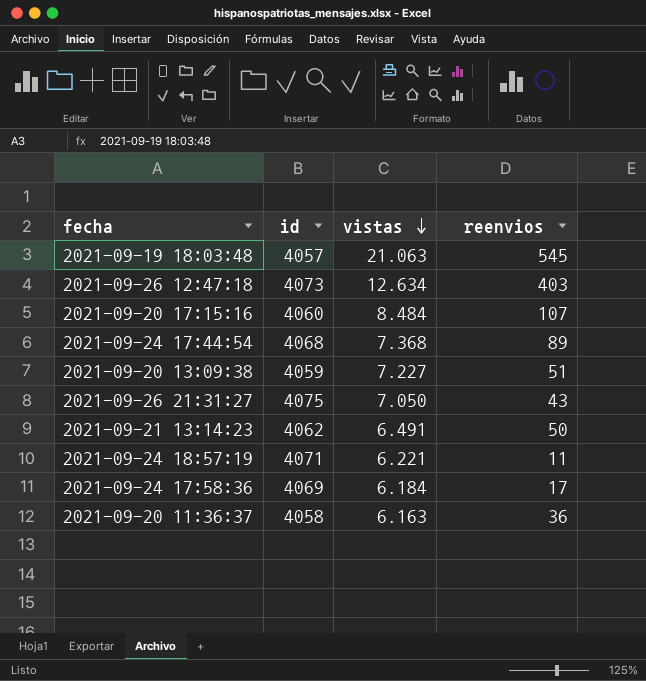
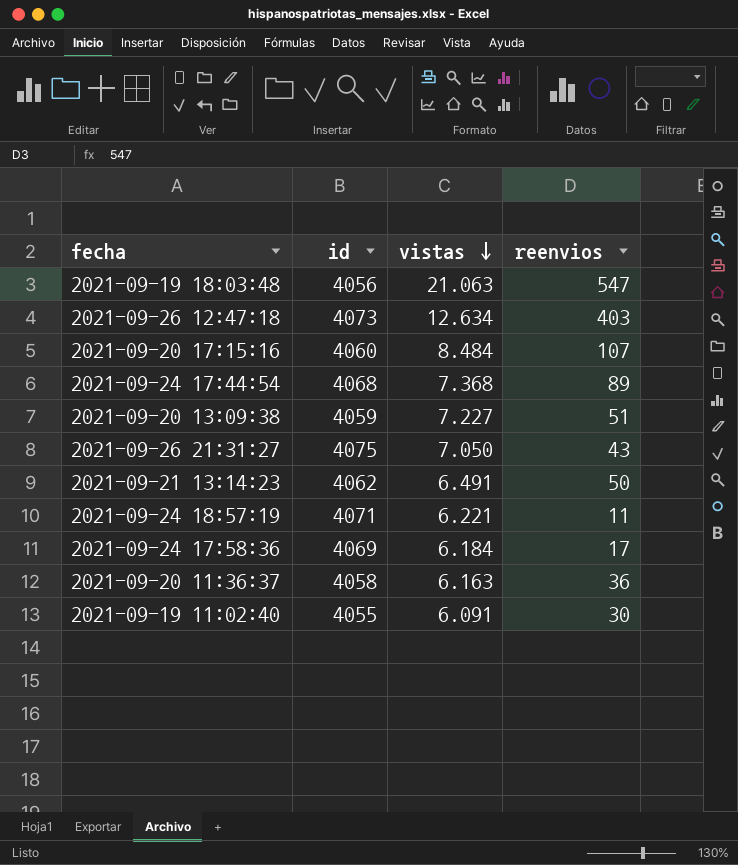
2021-09-19 18:03:48 | id: 4057 -> 4056
2021-09-19 18:03:48 | reenvios: 545 -> 547
row 2021-09-19 11:02:40: none -> 4055 | 6.091 | 30

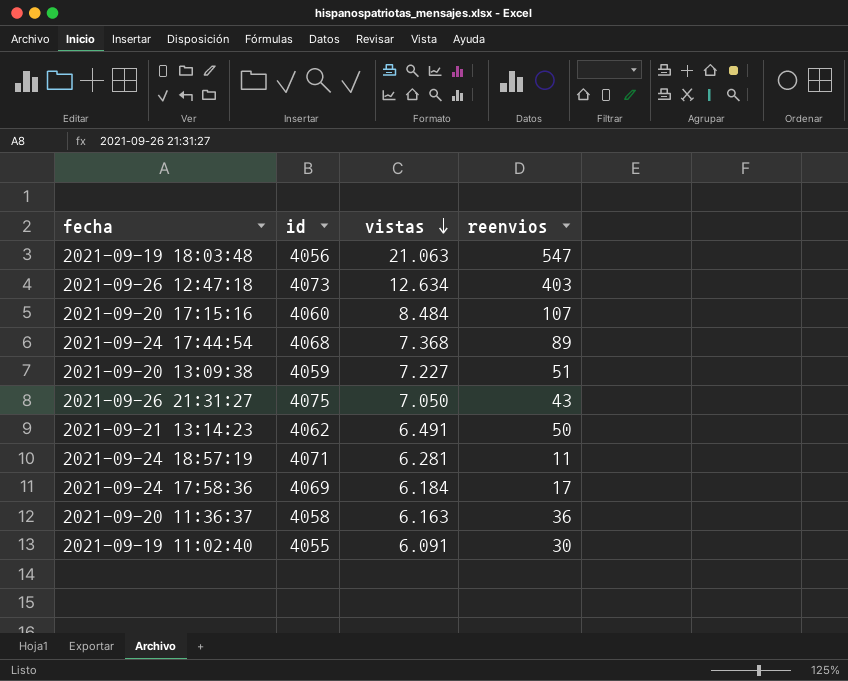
2021-09-24 18:57:19 | vistas: 6.221 -> 6.281

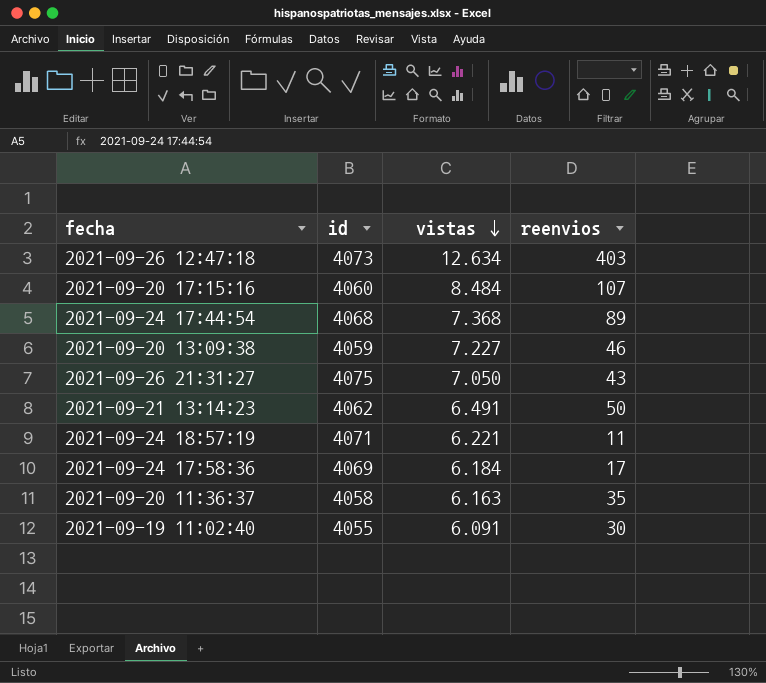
row 2021-09-19 18:03:48: 4056 | 21.063 | 547 -> none
2021-09-20 13:09:38 | reenvios: 51 -> 46
2021-09-24 18:57:19 | vistas: 6.281 -> 6.221
2021-09-20 11:36:37 | reenvios: 36 -> 35

